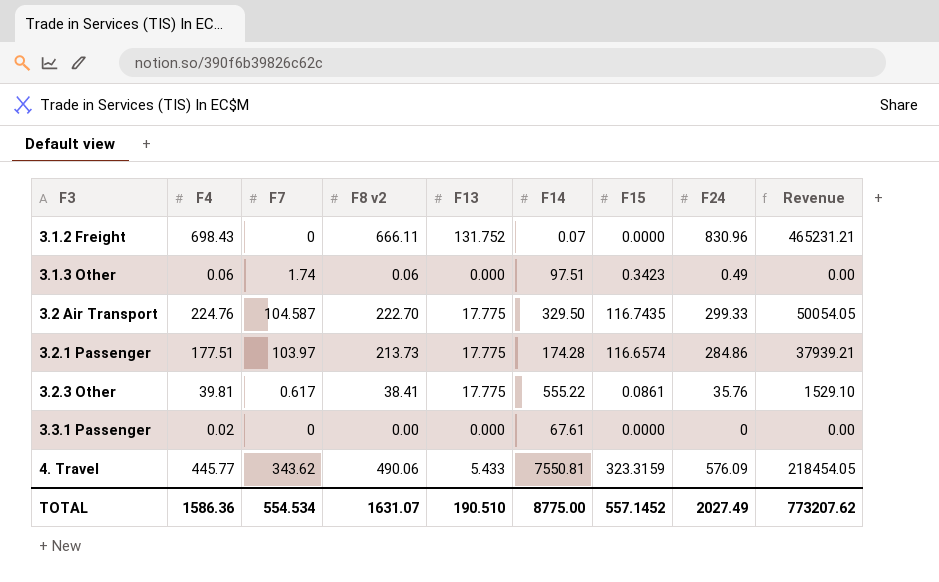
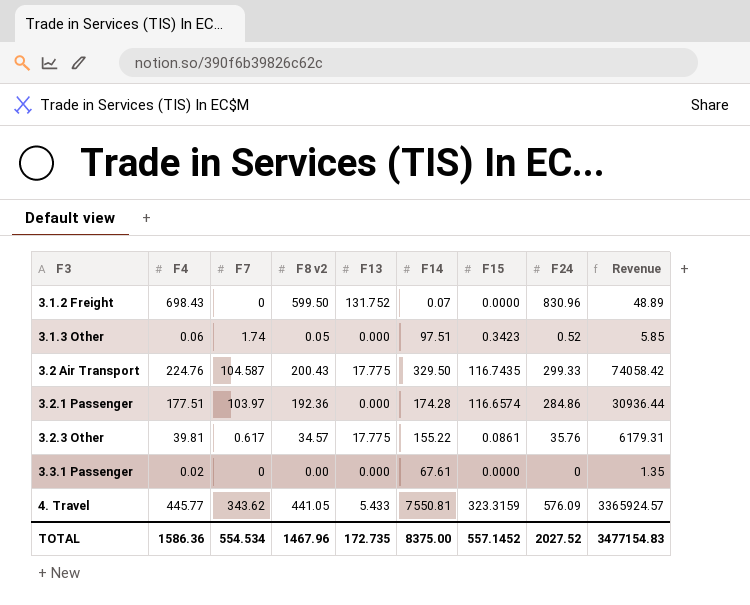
column Revenue | formula: [F4] * [F8 v2] -> [F4] * [F14]
3.1.2 Freight | F8 v2: 666.11 -> 599.50
3.1.3 Other | F8 v2: 0.06 -> 0.05
3.1.3 Other | F24: 0.49 -> 0.52
3.2 Air Transport | F8 v2: 222.70 -> 200.43
3.2.1 Passenger | F8 v2: 213.73 -> 192.36
3.2.1 Passenger | F13: 17.775 -> 0.000
3.2.3 Other | F8 v2: 38.41 -> 34.57
3.2.3 Other | F14: 555.22 -> 155.22
4. Travel | F8 v2: 490.06 -> 441.05
TOTAL | F8 v2: 1631.07 -> 1467.96
TOTAL | F13: 190.510 -> 172.735
TOTAL | F14: 8775.00 -> 8375.00
TOTAL | F24: 2027.49 -> 2027.52
TOTAL | Revenue: 773207.62 -> 3477154.83

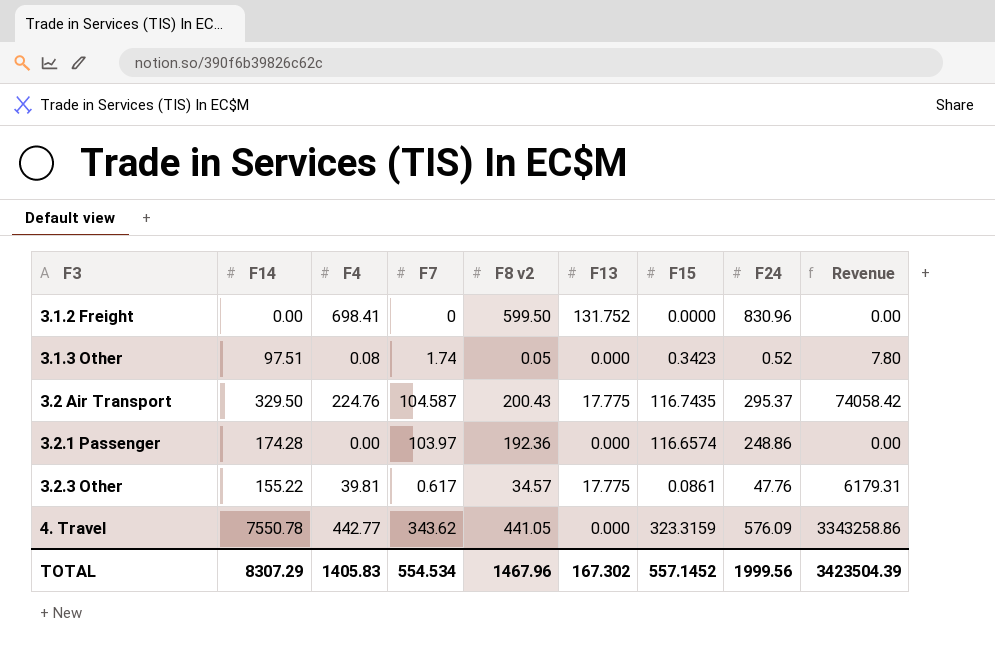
column F14 | position: 6 -> 2
row 3.3.1 Passenger: 0.02 | 0 | 0.00 | 0.000 | 67.61 | 0.0000 | 0 | 1.35 -> none
3.1.2 Freight | F14: 0.07 -> 0.00
3.1.2 Freight | F4: 698.43 -> 698.41
3.1.2 Freight | Revenue: 48.89 -> 0.00
3.1.3 Other | F4: 0.06 -> 0.08
3.1.3 Other | Revenue: 5.85 -> 7.80
3.2 Air Transport | F24: 299.33 -> 295.37
3.2.1 Passenger | F4: 177.51 -> 0.00
3.2.1 Passenger | F24: 284.86 -> 248.86
3.2.1 Passenger | Revenue: 30936.44 -> 0.00
3.2.3 Other | F24: 35.76 -> 47.76
4. Travel | F14: 7550.81 -> 7550.78
4. Travel | F4: 445.77 -> 442.77
4. Travel | F13: 5.433 -> 0.000
4. Travel | Revenue: 3365924.57 -> 3343258.86
TOTAL | F14: 8375.00 -> 8307.29
TOTAL | F4: 1586.36 -> 1405.83
TOTAL | F13: 172.735 -> 167.302
TOTAL | F24: 2027.52 -> 1999.56
TOTAL | Revenue: 3477154.83 -> 3423504.39

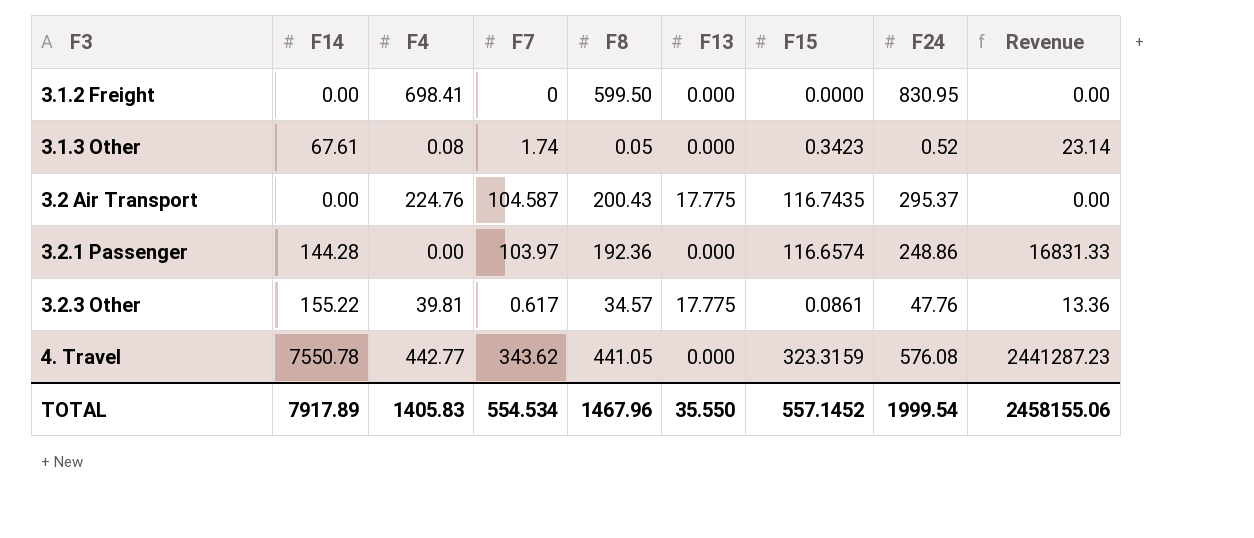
column name: F8 v2 -> F8
column Revenue | formula: [F14] * [F4] -> [F14] * [F15]
3.1.2 Freight | F13: 131.752 -> 0.000
3.1.2 Freight | F24: 830.96 -> 830.95
3.1.3 Other | F14: 97.51 -> 67.61
3.2 Air Transport | F14: 329.50 -> 0.00
3.2.1 Passenger | F14: 174.28 -> 144.28
4. Travel | F24: 576.09 -> 576.08
TOTAL | F14: 8307.29 -> 7917.89
TOTAL | F13: 167.302 -> 35.550
TOTAL | F24: 1999.56 -> 1999.54
TOTAL | Revenue: 3423504.39 -> 2458155.06

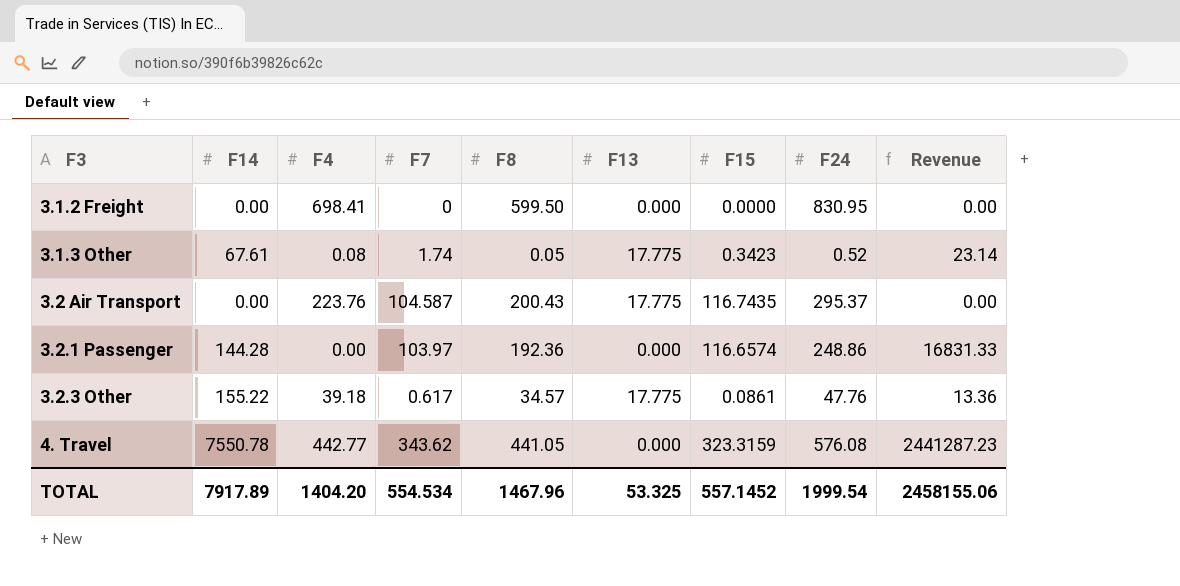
3.1.3 Other | F13: 0.000 -> 17.775
3.2 Air Transport | F4: 224.76 -> 223.76
3.2.3 Other | F4: 39.81 -> 39.18
TOTAL | F4: 1405.83 -> 1404.20
TOTAL | F13: 35.550 -> 53.325

